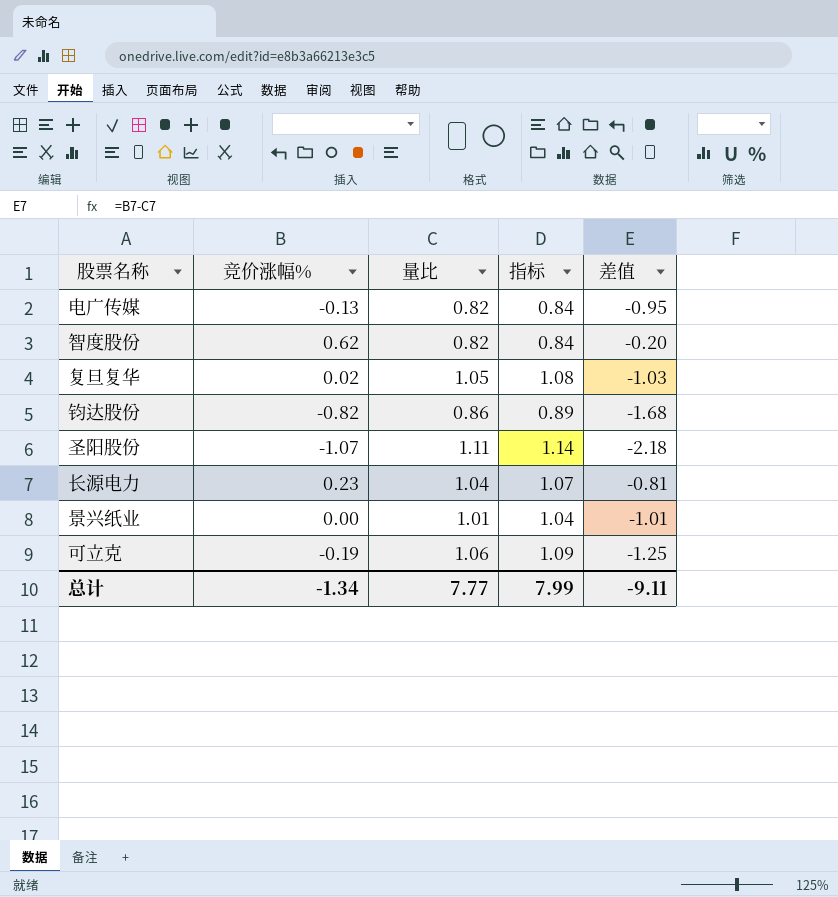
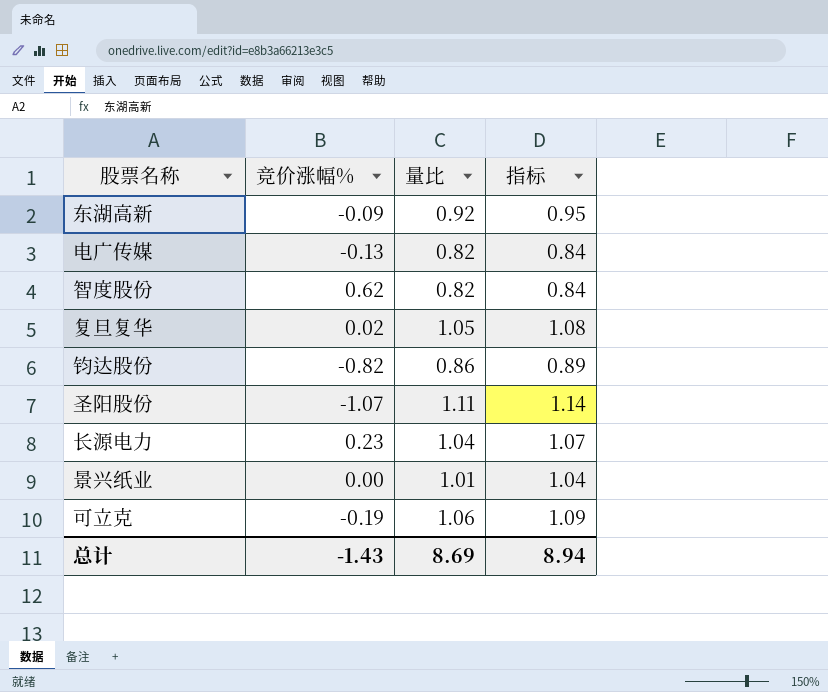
column 差值 | formula: [竞价涨幅%] - [量比] -> none
row 东湖高新: none -> -0.09 | 0.92 | 0.95
总计 | 竞价涨幅%: -1.34 -> -1.43
总计 | 量比: 7.77 -> 8.69
总计 | 指标: 7.99 -> 8.94

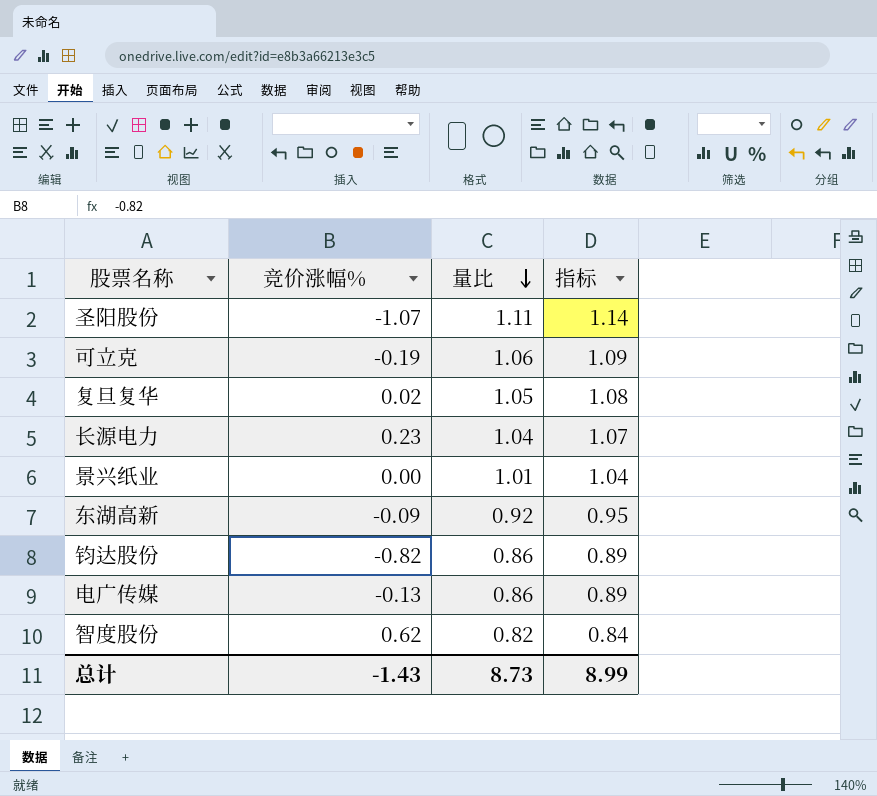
row order: none -> 量比 descending
电广传媒 | 量比: 0.82 -> 0.86
电广传媒 | 指标: 0.84 -> 0.89
总计 | 量比: 8.69 -> 8.73
总计 | 指标: 8.94 -> 8.99

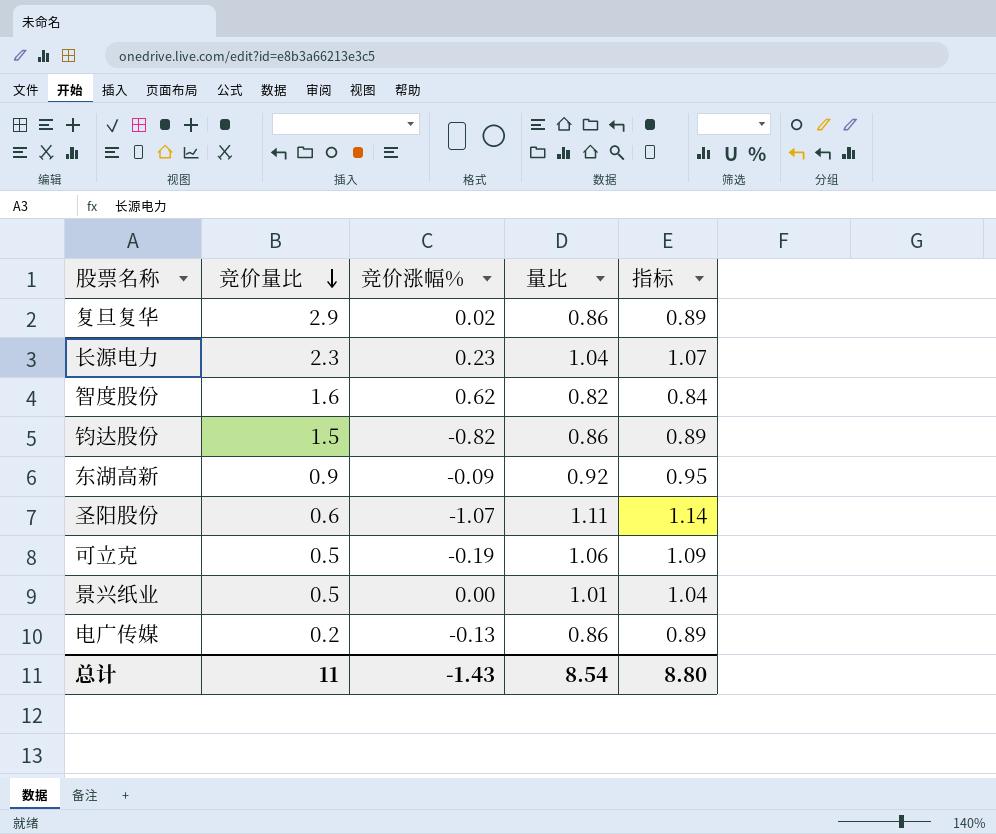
row order: 量比 descending -> 竞价量比 descending
column 竞价量比 | position: none -> 2
复旦复华 | 量比: 1.05 -> 0.86
复旦复华 | 指标: 1.08 -> 0.89
总计 | 量比: 8.73 -> 8.54
总计 | 指标: 8.99 -> 8.80

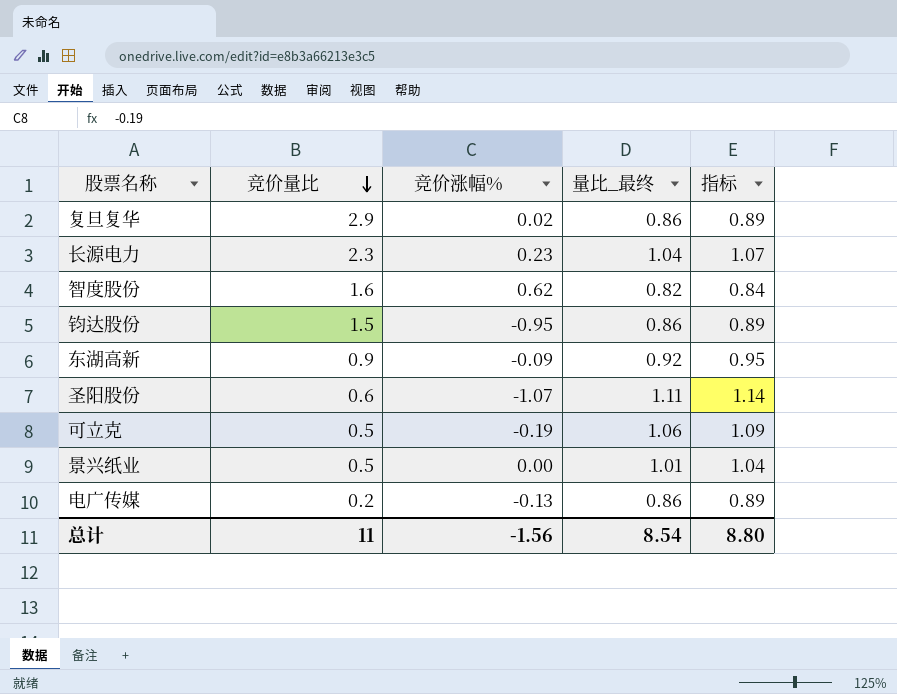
column name: 量比 -> 量比_最终
钧达股份 | 竞价涨幅%: -0.82 -> -0.95
总计 | 竞价涨幅%: -1.43 -> -1.56

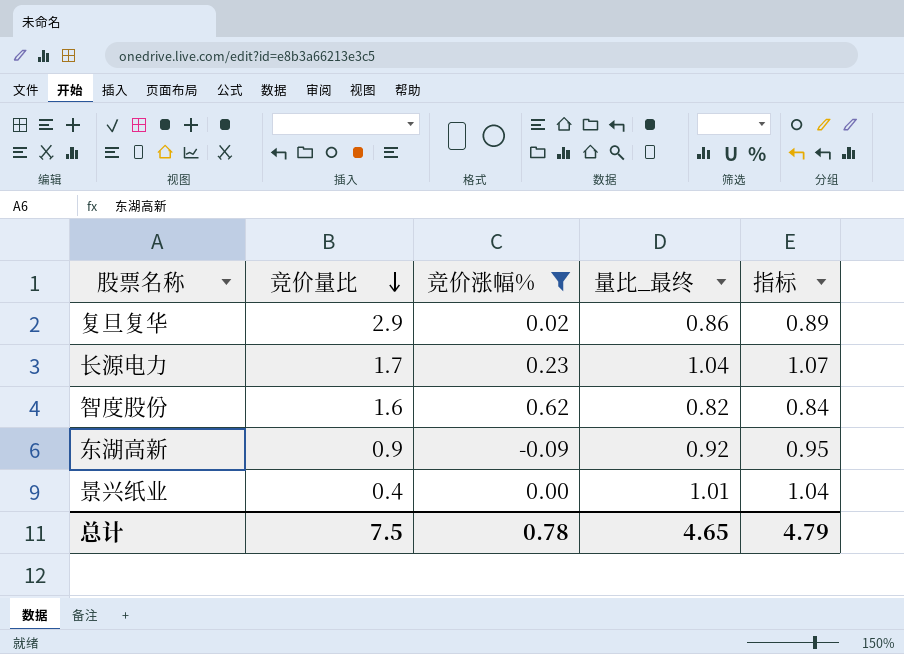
filter: none -> 竞价涨幅% >= -0.09
长源电力 | 竞价量比: 2.3 -> 1.7
景兴纸业 | 竞价量比: 0.5 -> 0.4
总计 | 竞价量比: 11 -> 7.5
总计 | 竞价涨幅%: -1.56 -> 0.78
总计 | 量比_最终: 8.54 -> 4.65
总计 | 指标: 8.80 -> 4.79

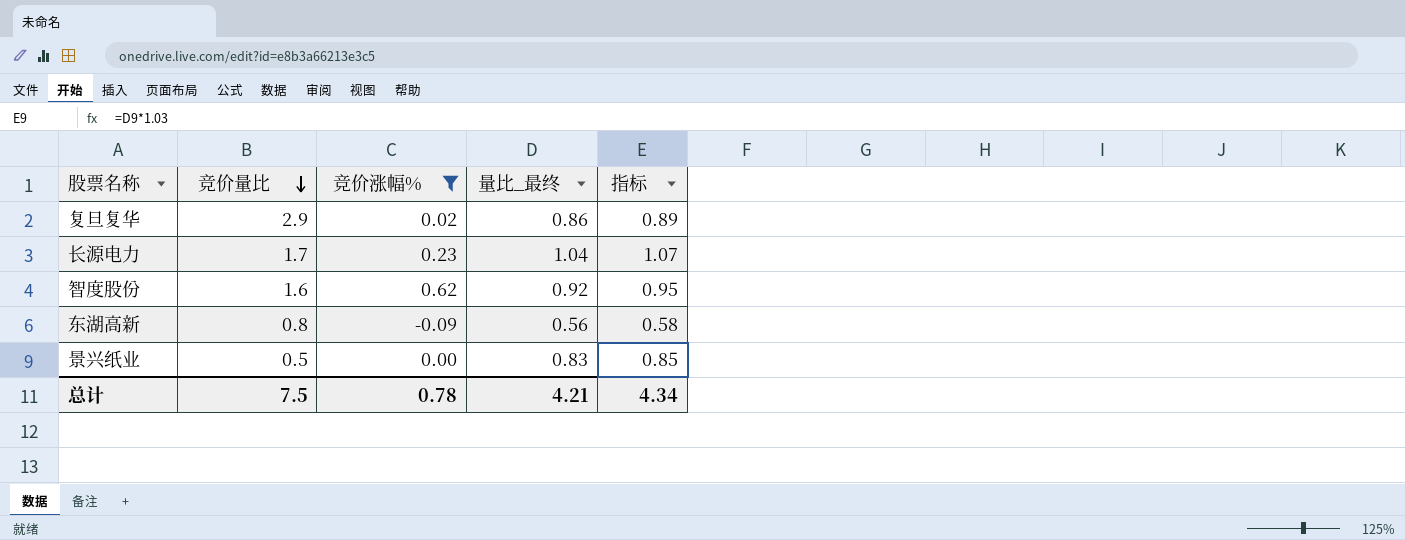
智度股份 | 量比_最终: 0.82 -> 0.92
智度股份 | 指标: 0.84 -> 0.95
东湖高新 | 竞价量比: 0.9 -> 0.8
东湖高新 | 量比_最终: 0.92 -> 0.56
东湖高新 | 指标: 0.95 -> 0.58
景兴纸业 | 竞价量比: 0.4 -> 0.5
景兴纸业 | 量比_最终: 1.01 -> 0.83
景兴纸业 | 指标: 1.04 -> 0.85
总计 | 量比_最终: 4.65 -> 4.21
总计 | 指标: 4.79 -> 4.34

